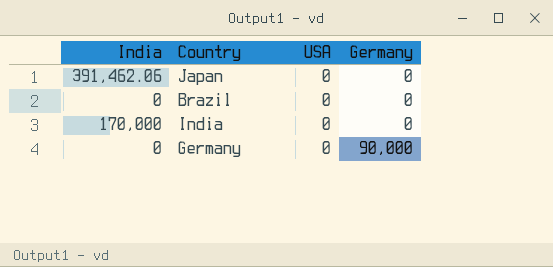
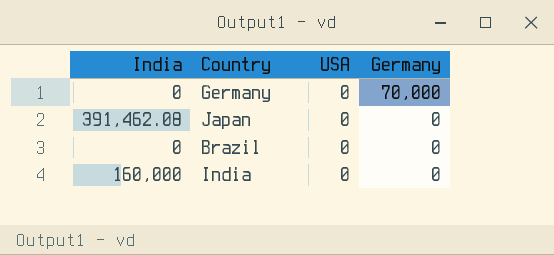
row order: Germany ascending -> Germany descending
Germany | Germany: 90,000 -> 70,000
Japan | India: 391,462.06 -> 391,462.08
India | India: 170,000 -> 160,000

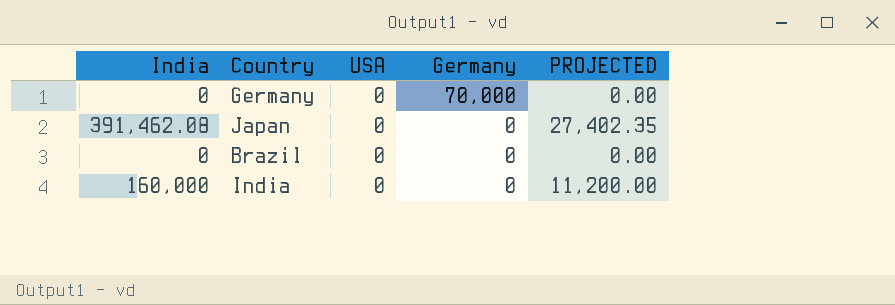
column PROJECTED | formula: none -> [India] * 0.07

